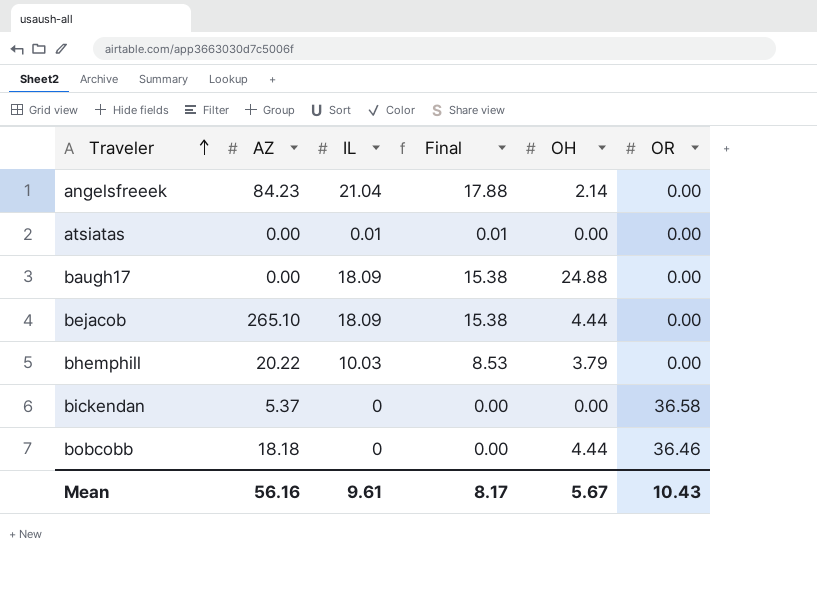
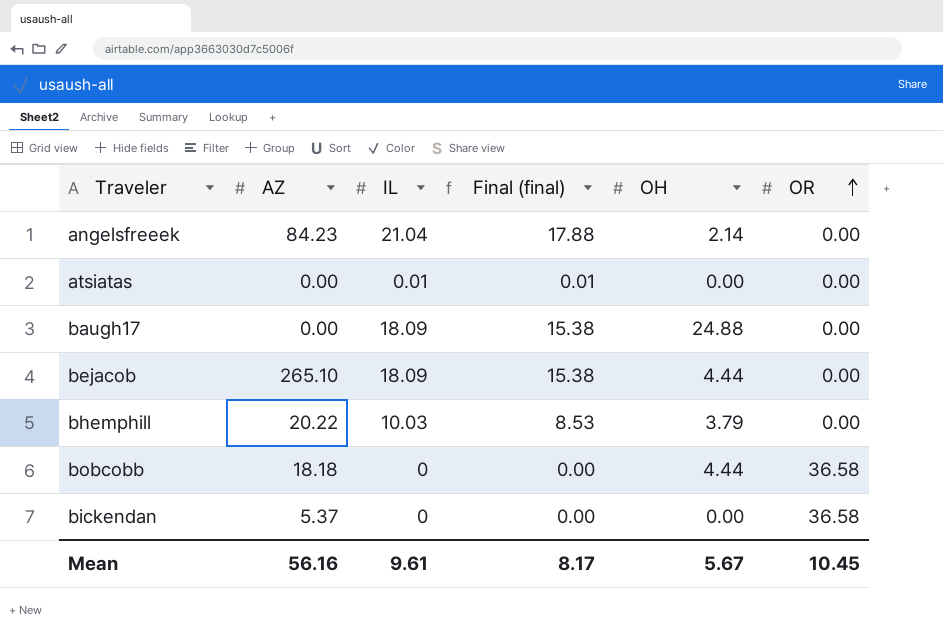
row order: Traveler ascending -> OR ascending
column name: Final -> Final (final)
bobcobb | OR: 36.46 -> 36.58
Mean | OR: 10.43 -> 10.45

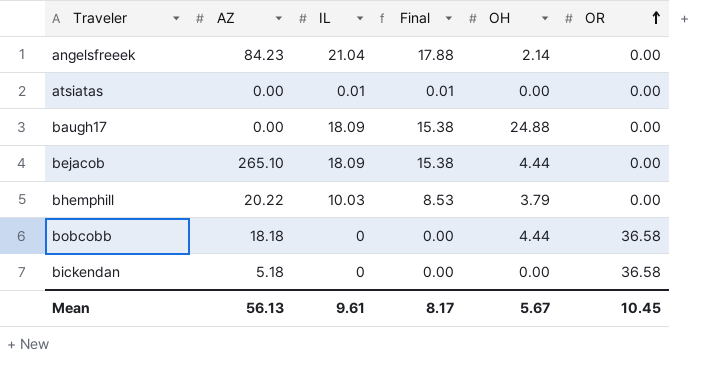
column name: Final (final) -> Final
bickendan | AZ: 5.37 -> 5.18
Mean | AZ: 56.16 -> 56.13

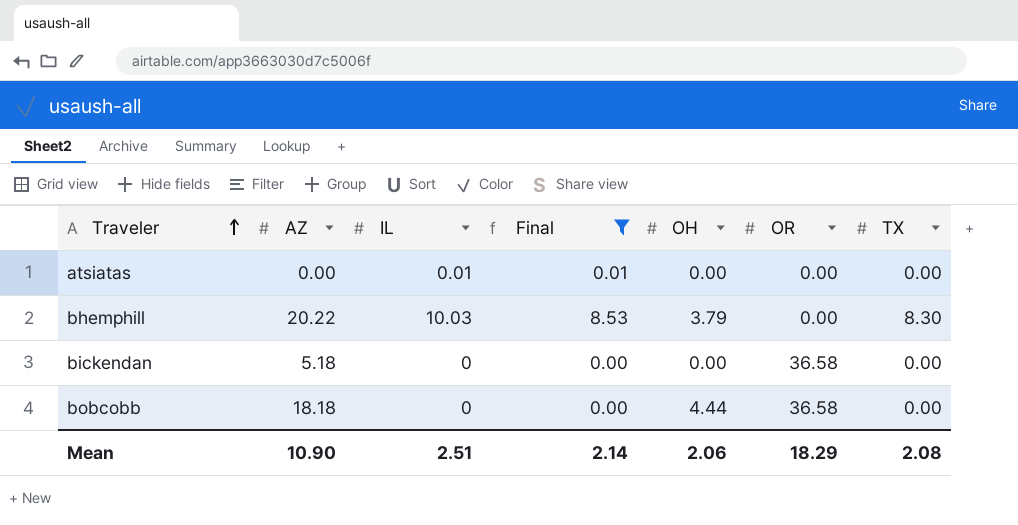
filter: none -> Final <= 8.53
row order: OR ascending -> Traveler ascending
column TX | position: none -> 7
Mean | AZ: 56.13 -> 10.90
Mean | IL: 9.61 -> 2.51
Mean | Final: 8.17 -> 2.14
Mean | OH: 5.67 -> 2.06
Mean | OR: 10.45 -> 18.29

